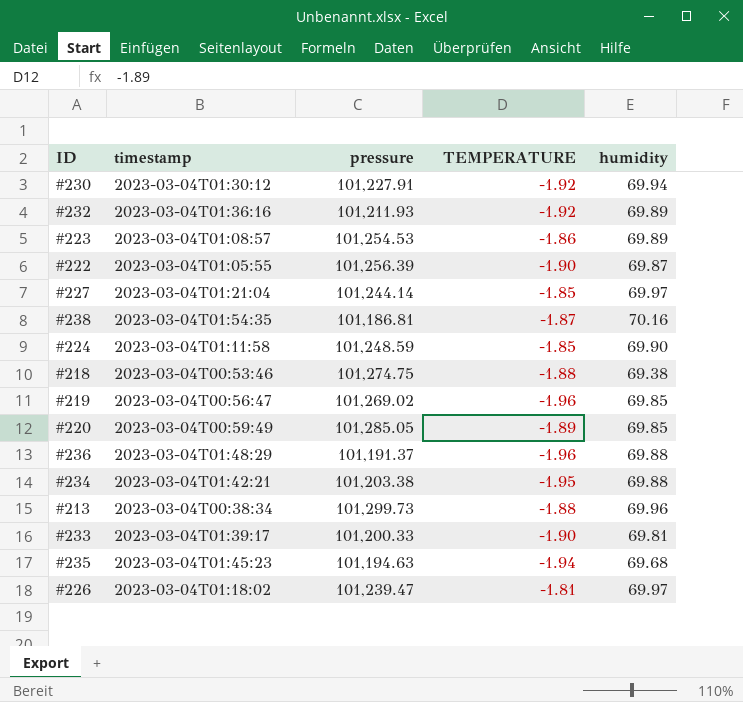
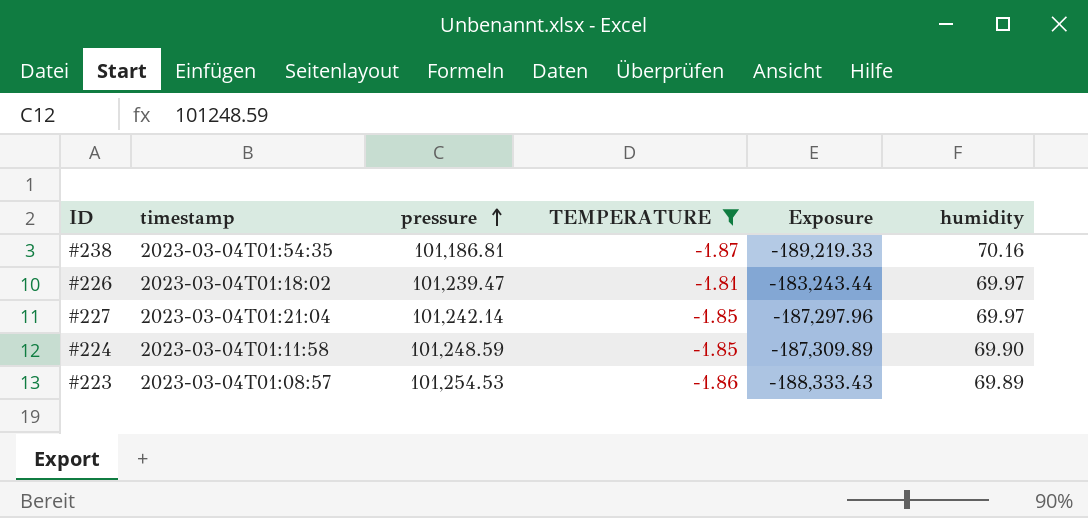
filter: none -> TEMPERATURE >= -1.87
row order: none -> pressure ascending
column Exposure | formula: none -> [pressure] * [TEMPERATURE]
#227 | pressure: 101,244.14 -> 101,242.14

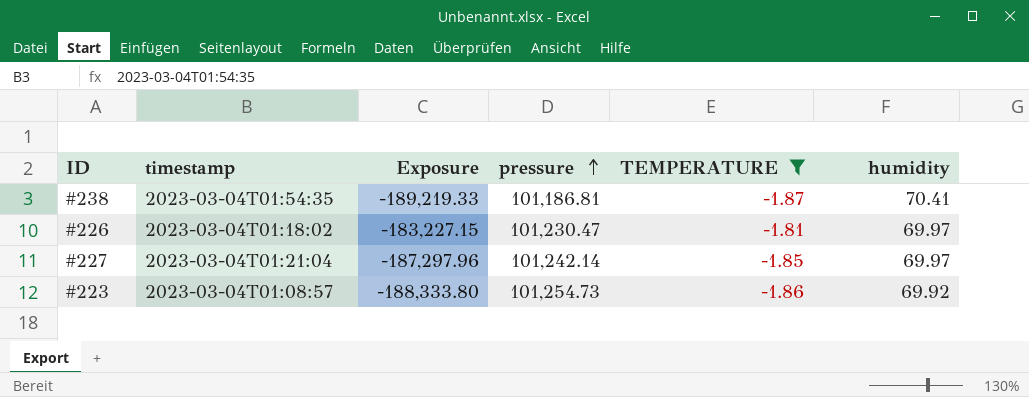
column Exposure | position: 5 -> 3
row #224: 2023-03-04T01:11:58 | 101,248.59 | -1.85 | -187,309.89 | 69.90 -> none
#238 | humidity: 70.16 -> 70.41
#226 | Exposure: -183,243.44 -> -183,227.15
#226 | pressure: 101,239.47 -> 101,230.47
#223 | Exposure: -188,333.43 -> -188,333.80
#223 | pressure: 101,254.53 -> 101,254.73
#223 | humidity: 69.89 -> 69.92

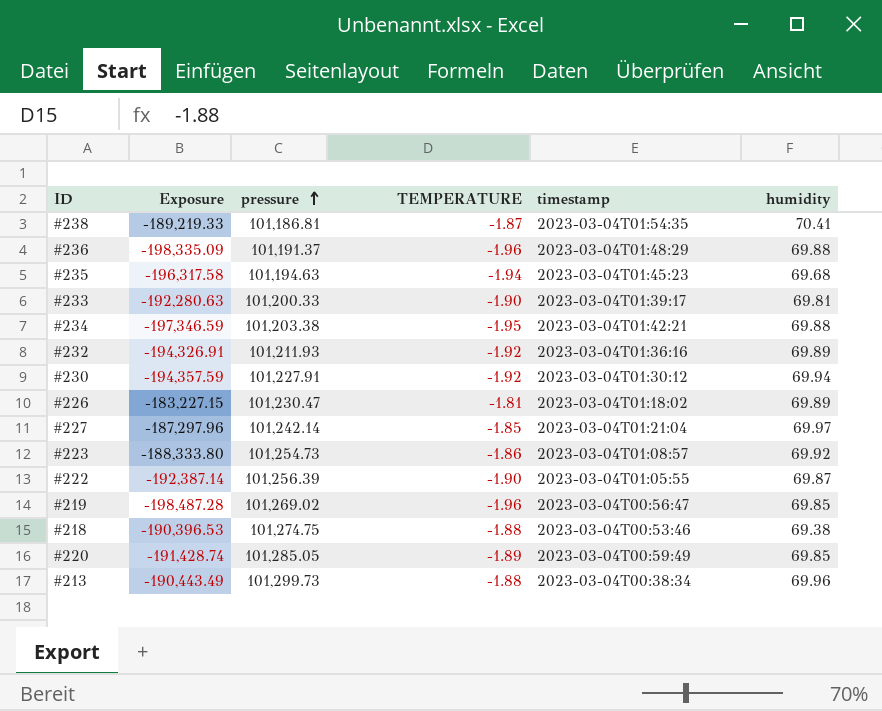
filter: TEMPERATURE >= -1.87 -> none
column timestamp | position: 2 -> 5
#226 | humidity: 69.97 -> 69.89

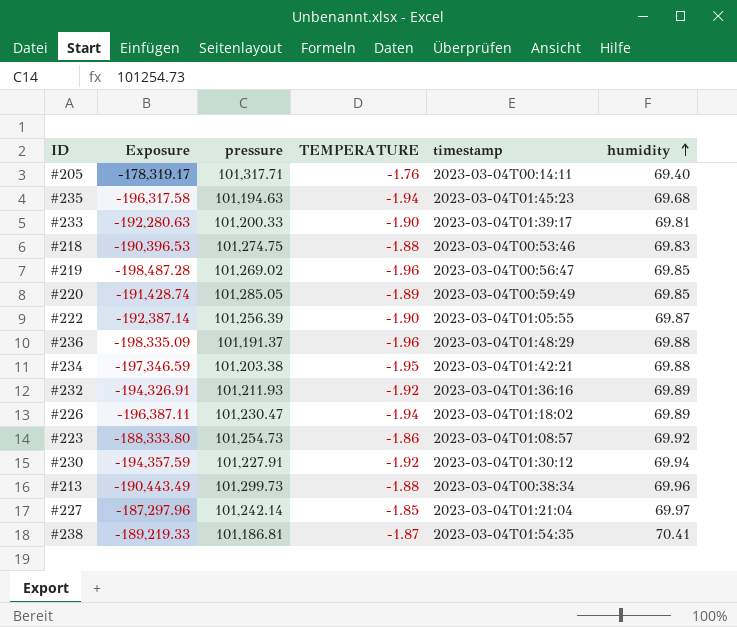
row order: pressure ascending -> humidity ascending
row #205: none -> -178,319.17 | 101,317.71 | -1.76 | 2023-03-04T00:14:11 | 69.40
#218 | humidity: 69.38 -> 69.83
#226 | Exposure: -183,227.15 -> -196,387.11
#226 | TEMPERATURE: -1.81 -> -1.94

